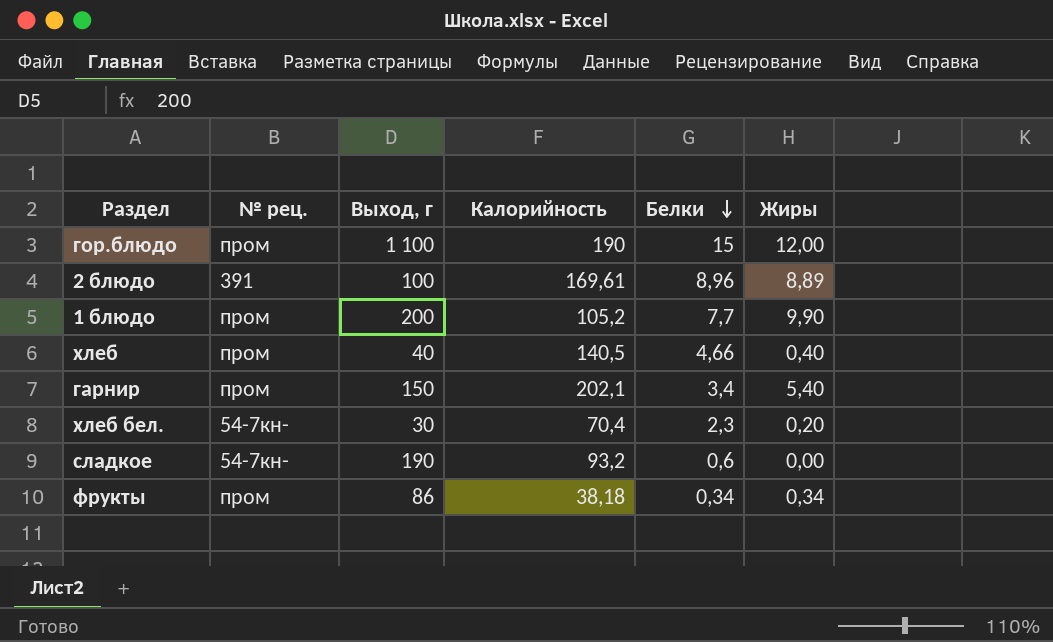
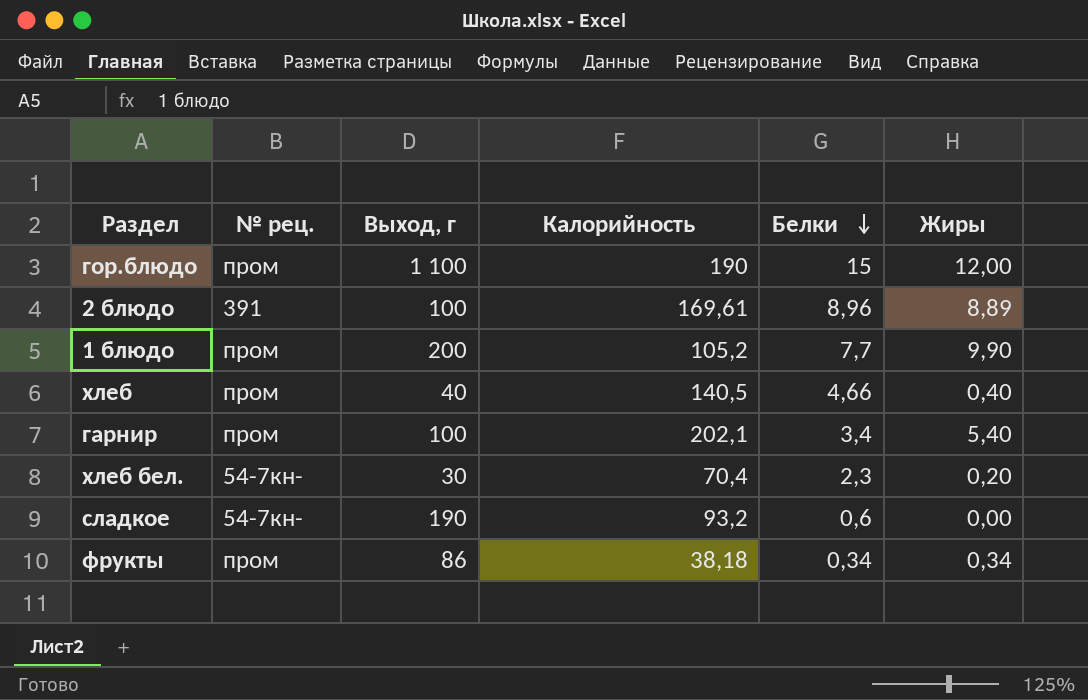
гарнир | Выход, г: 150 -> 100

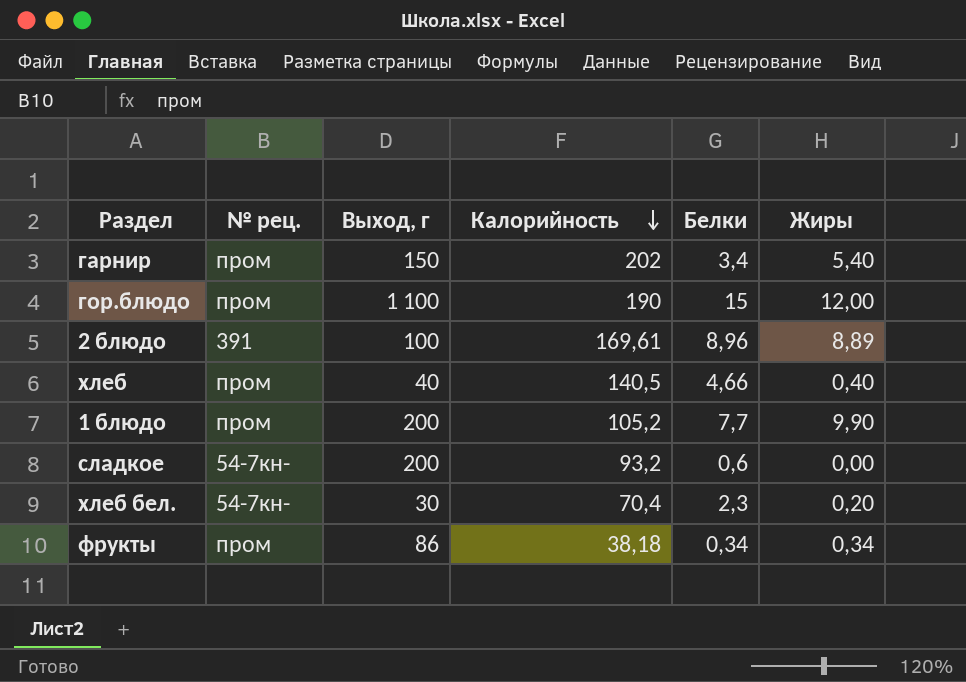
row order: Белки descending -> Калорийность descending
гарнир | Выход, г: 100 -> 150
гарнир | Калорийность: 202,1 -> 202
сладкое | Выход, г: 190 -> 200

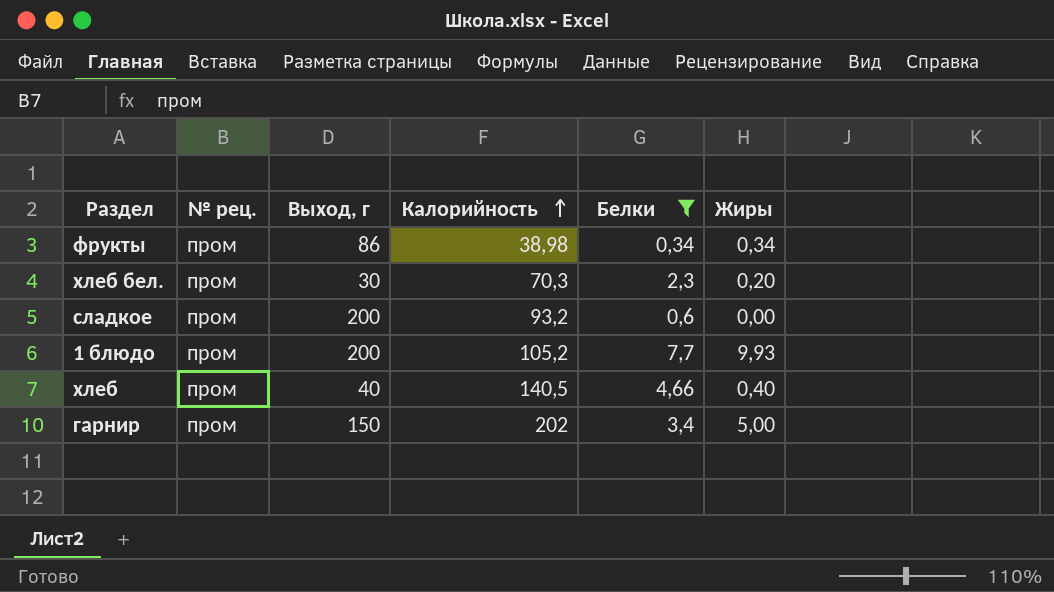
filter: none -> Белки <= 7,7
row order: Калорийность descending -> Калорийность ascending
фрукты | Калорийность: 38,18 -> 38,98
хлеб бел. | № рец.: 54-7кн- -> пром
хлеб бел. | Калорийность: 70,4 -> 70,3
сладкое | № рец.: 54-7кн- -> пром
1 блюдо | Жиры: 9,90 -> 9,93
гарнир | Жиры: 5,40 -> 5,00

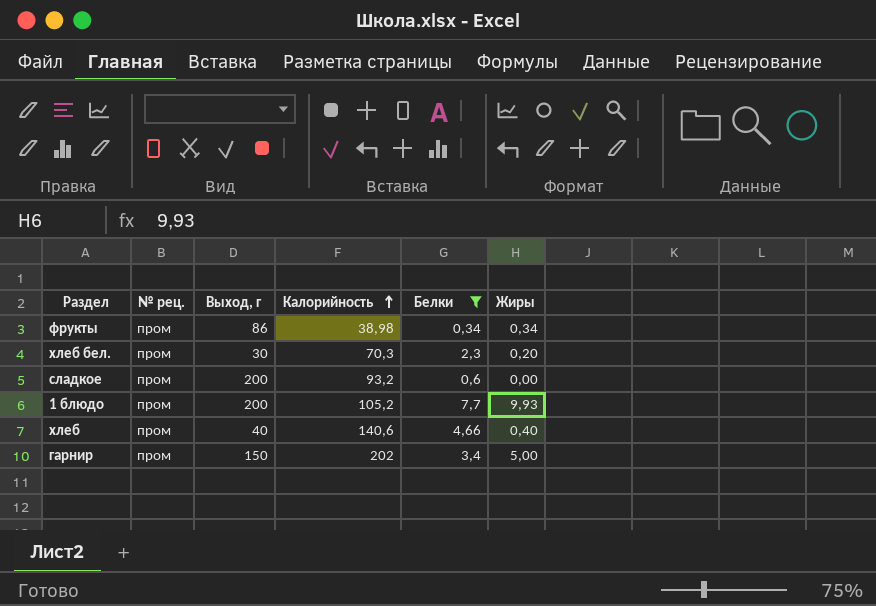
хлеб | Калорийность: 140,5 -> 140,6

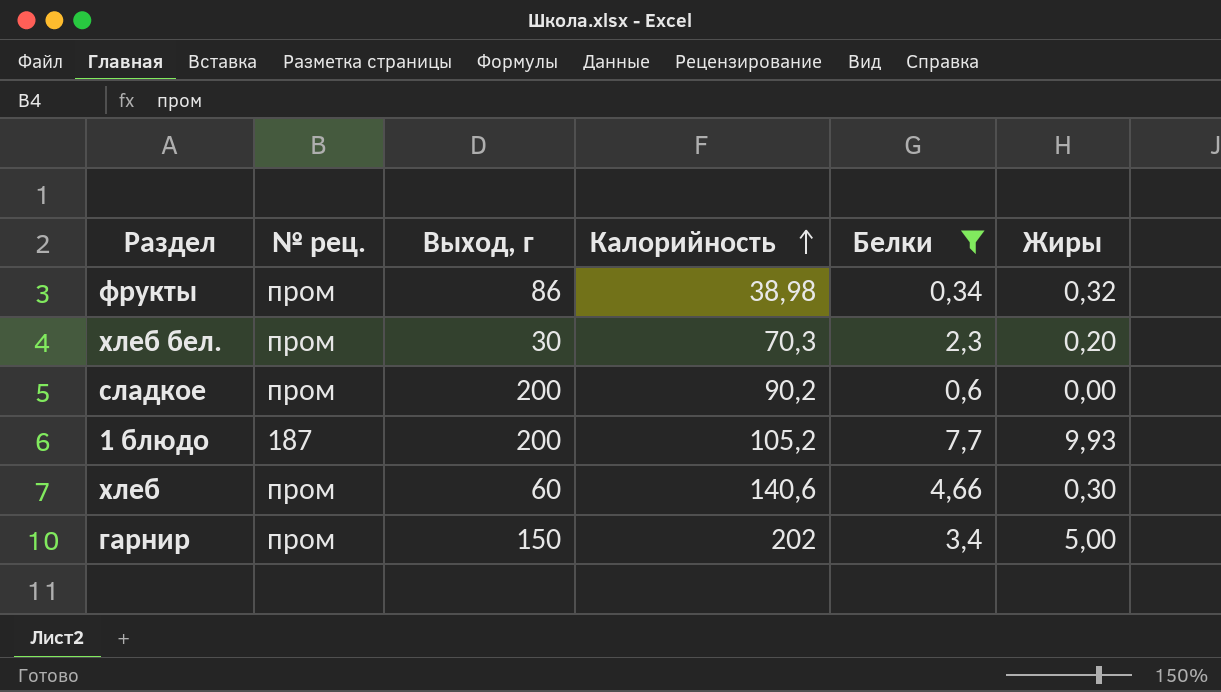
фрукты | Жиры: 0,34 -> 0,32
сладкое | Калорийность: 93,2 -> 90,2
1 блюдо | № рец.: пром -> 187
хлеб | Выход, г: 40 -> 60
хлеб | Жиры: 0,40 -> 0,30

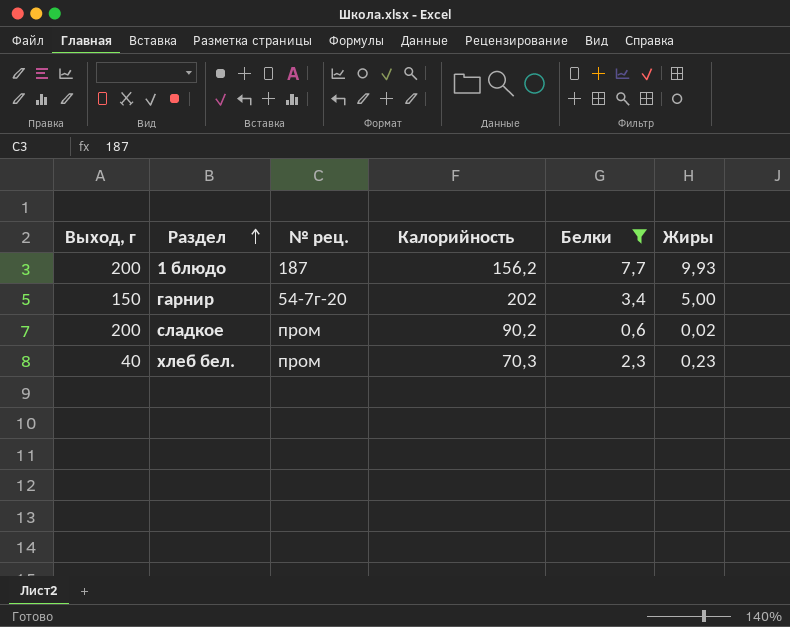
row order: Калорийность ascending -> Раздел ascending
column Выход, г | position: 3 -> 1
row фрукты: пром | 86 | 38,98 | 0,34 | 0,32 -> none
row хлеб: пром | 60 | 140,6 | 4,66 | 0,30 -> none
1 блюдо | Калорийность: 105,2 -> 156,2
гарнир | № рец.: пром -> 54-7г-20
сладкое | Жиры: 0,00 -> 0,02
хлеб бел. | Выход, г: 30 -> 40
хлеб бел. | Жиры: 0,20 -> 0,23

